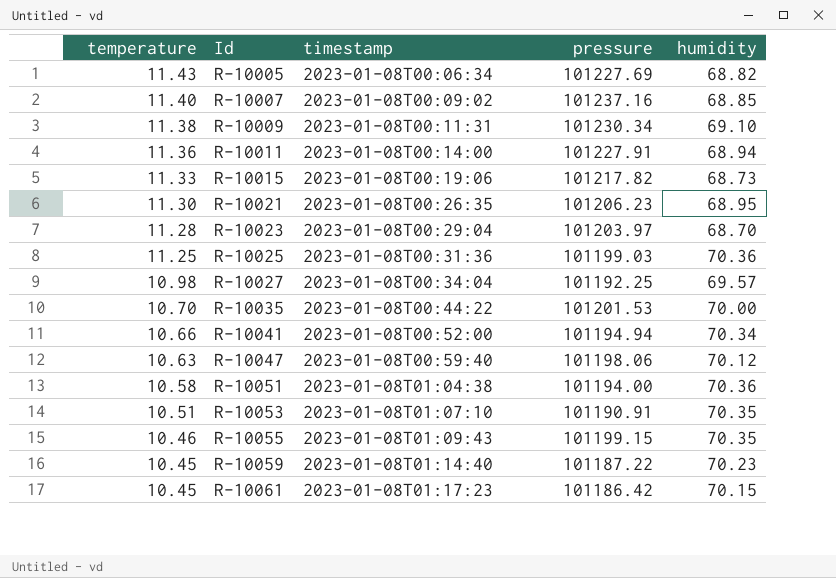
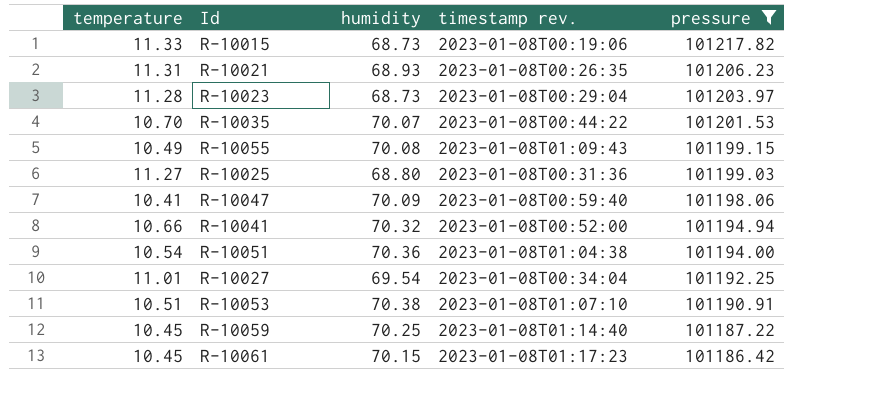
filter: none -> pressure <= 101217.82
row order: temperature descending -> pressure descending
column humidity | position: 5 -> 3
column name: timestamp -> timestamp rev.
R-10021 | temperature: 11.30 -> 11.31
R-10021 | humidity: 68.95 -> 68.93
R-10023 | humidity: 68.70 -> 68.73
R-10035 | humidity: 70.00 -> 70.07
R-10055 | temperature: 10.46 -> 10.49
R-10055 | humidity: 70.35 -> 70.08
R-10025 | temperature: 11.25 -> 11.27
R-10025 | humidity: 70.36 -> 68.80
R-10047 | temperature: 10.63 -> 10.41
R-10047 | humidity: 70.12 -> 70.09
R-10041 | humidity: 70.34 -> 70.32
R-10051 | temperature: 10.58 -> 10.54
R-10027 | temperature: 10.98 -> 11.01
R-10027 | humidity: 69.57 -> 69.54
R-10053 | humidity: 70.35 -> 70.38
R-10059 | humidity: 70.23 -> 70.25

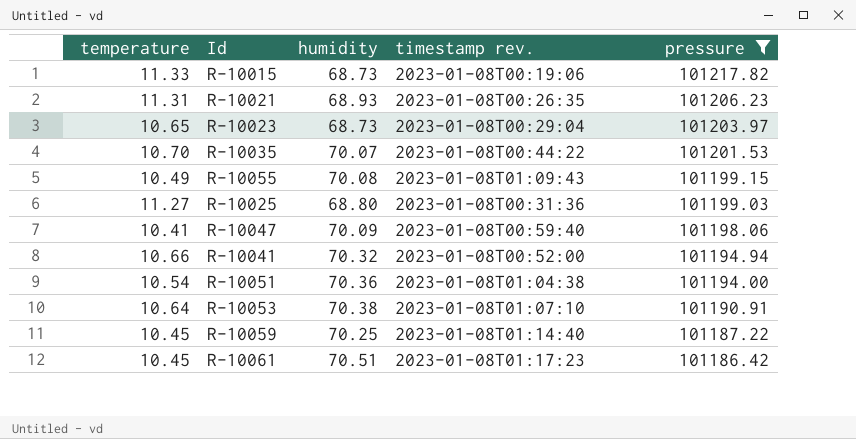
row R-10027: 11.01 | 69.54 | 2023-01-08T00:34:04 | 101192.25 -> none
R-10023 | temperature: 11.28 -> 10.65
R-10053 | temperature: 10.51 -> 10.64
R-10061 | humidity: 70.15 -> 70.51

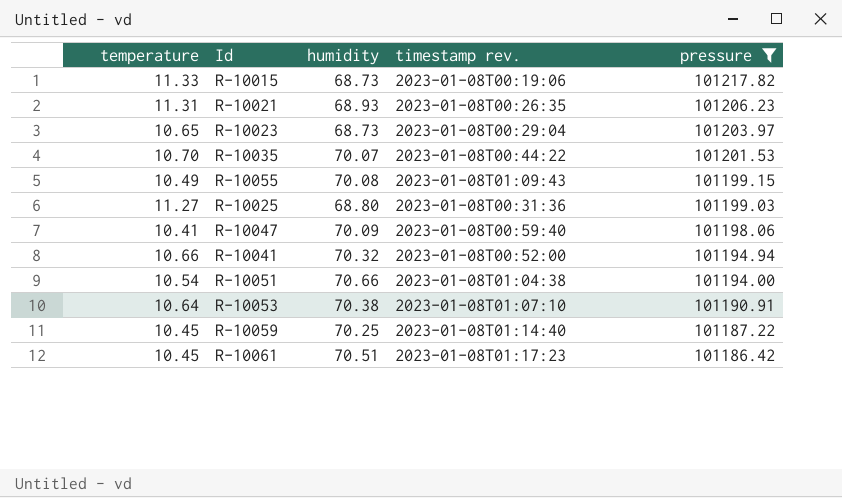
R-10051 | humidity: 70.36 -> 70.66

